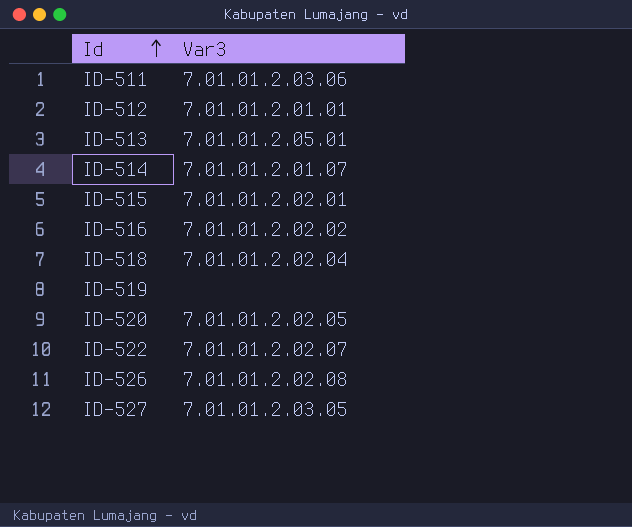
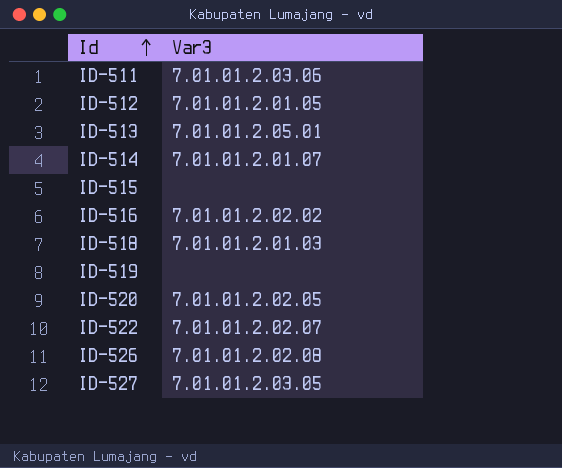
ID-512 | Var3: 7.01.01.2.01.01 -> 7.01.01.2.01.05
ID-515 | Var3: 7.01.01.2.02.01 -> none
ID-518 | Var3: 7.01.01.2.02.04 -> 7.01.01.2.01.03

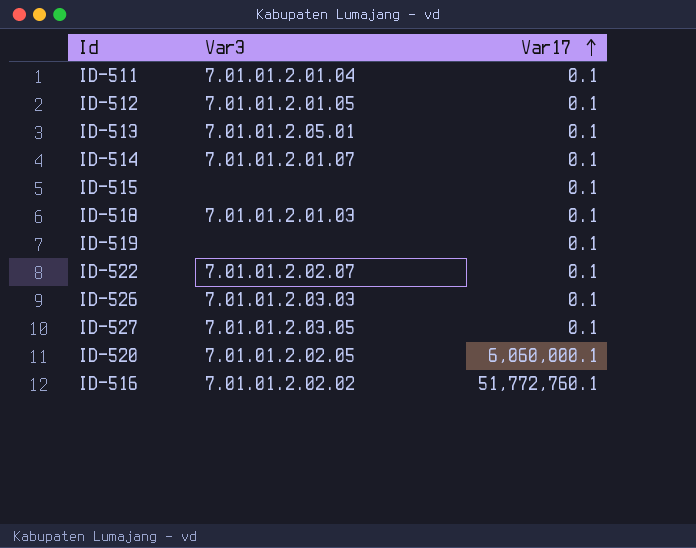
row order: Id ascending -> Var17 ascending
column Var17 | position: none -> 3
ID-511 | Var3: 7.01.01.2.03.06 -> 7.01.01.2.01.04
ID-526 | Var3: 7.01.01.2.02.08 -> 7.01.01.2.03.03

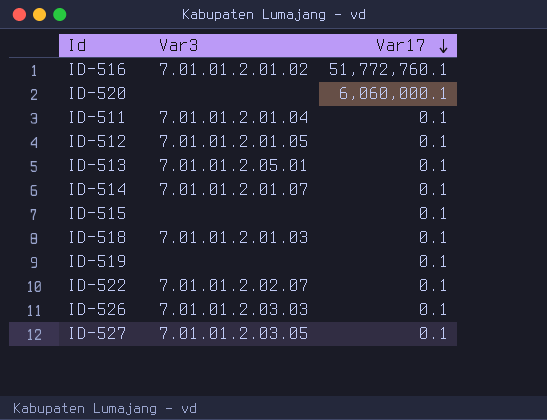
row order: Var17 ascending -> Var17 descending
ID-516 | Var3: 7.01.01.2.02.02 -> 7.01.01.2.01.02
ID-520 | Var3: 7.01.01.2.02.05 -> none

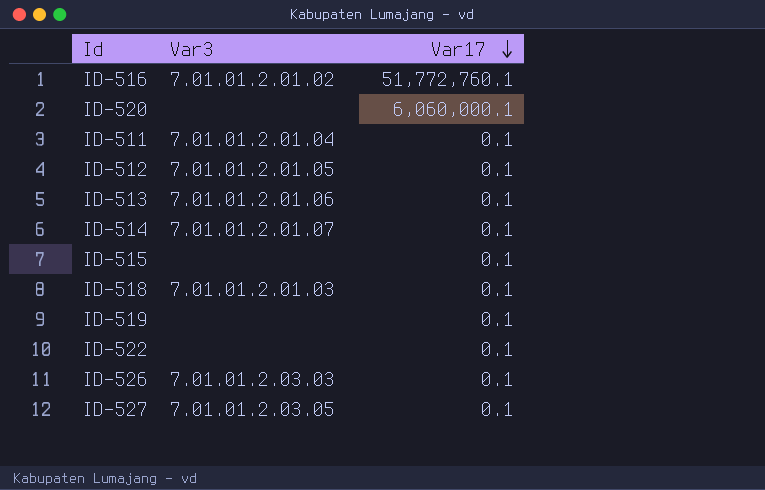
ID-513 | Var3: 7.01.01.2.05.01 -> 7.01.01.2.01.06
ID-522 | Var3: 7.01.01.2.02.07 -> none

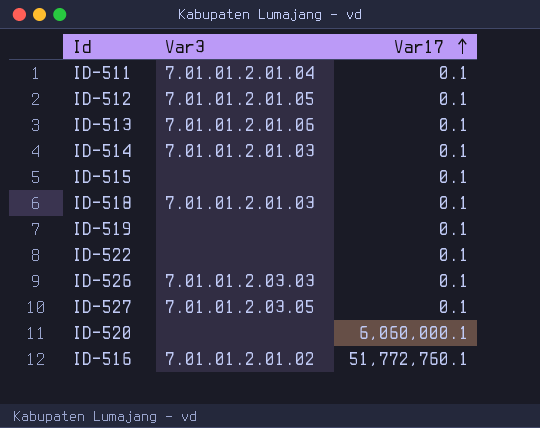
row order: Var17 descending -> Var17 ascending
ID-514 | Var3: 7.01.01.2.01.07 -> 7.01.01.2.01.03

